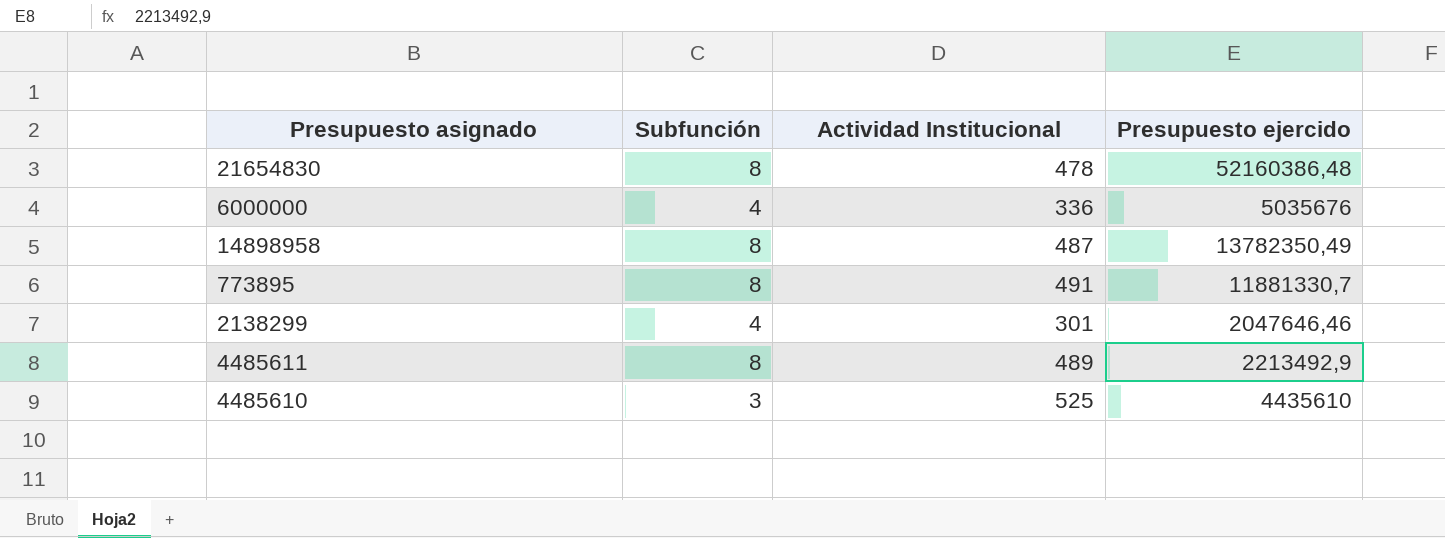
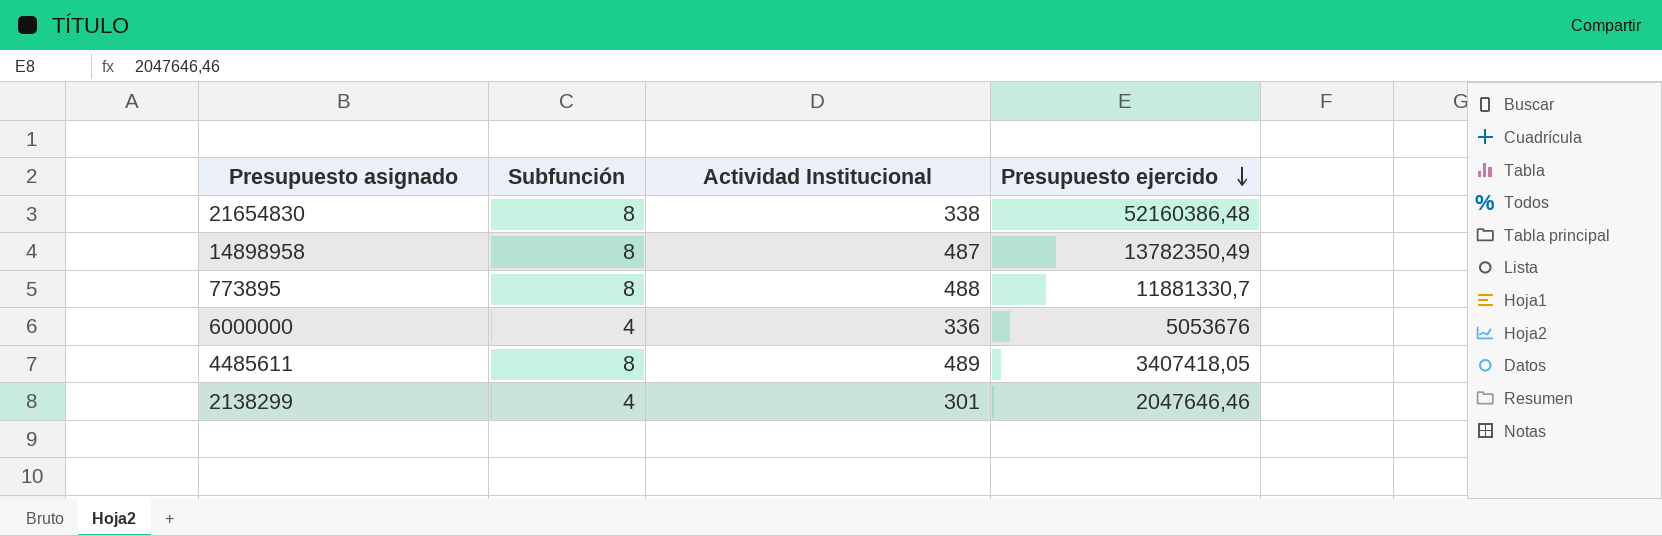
row order: none -> Presupuesto ejercido descending
row 4485610: 3 | 525 | 4435610 -> none
21654830 | Actividad Institucional: 478 -> 338
773895 | Actividad Institucional: 491 -> 488
6000000 | Presupuesto ejercido: 5035676 -> 5053676
4485611 | Presupuesto ejercido: 2213492,9 -> 3407418,05

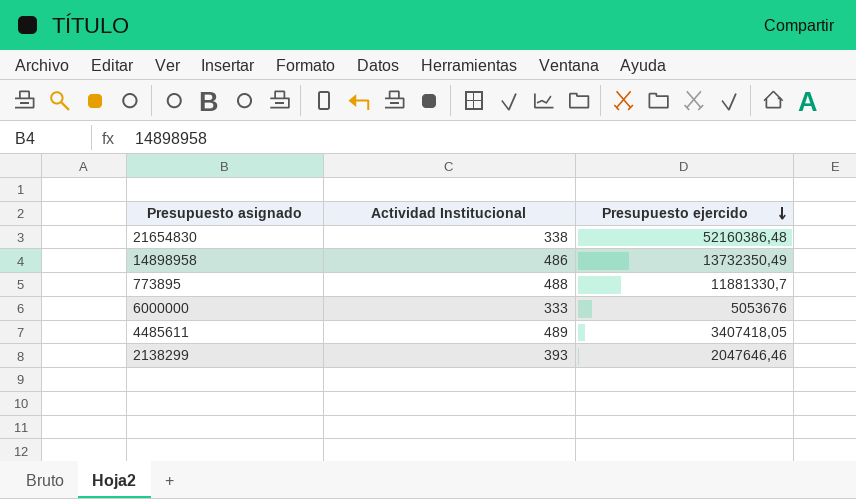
column Subfunción | position: 2 -> none
14898958 | Actividad Institucional: 487 -> 486
14898958 | Presupuesto ejercido: 13782350,49 -> 13732350,49
6000000 | Actividad Institucional: 336 -> 333
2138299 | Actividad Institucional: 301 -> 393

